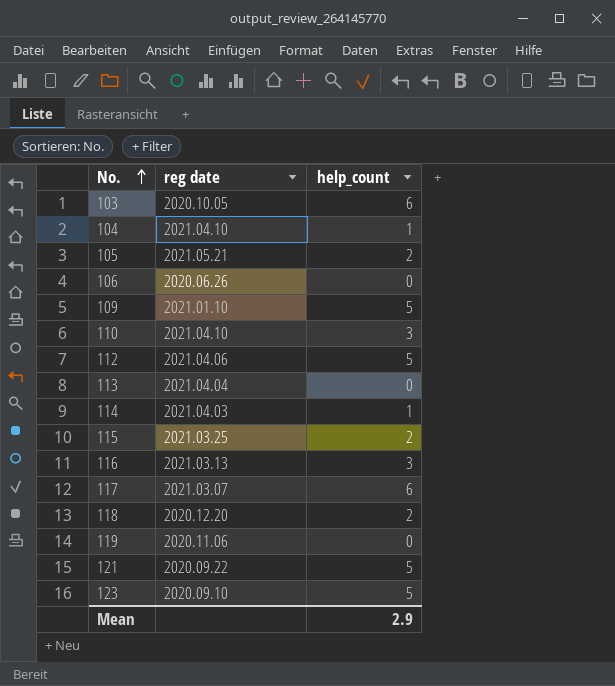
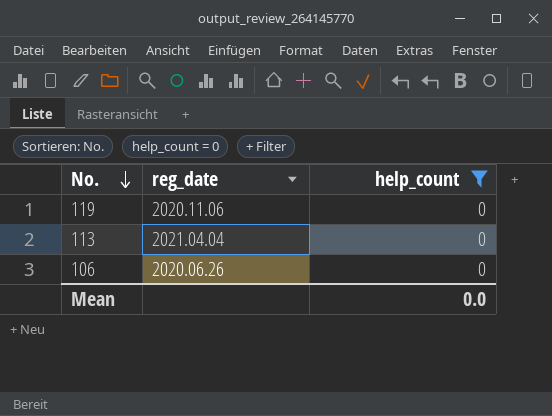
filter: none -> help_count = 0
row order: No. ascending -> No. descending
column name: reg date -> reg_date
Mean | help_count: 2.9 -> 0.0

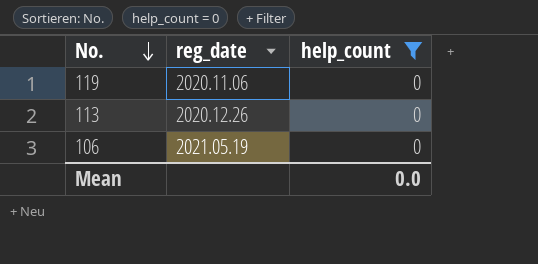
113 | reg_date: 2021.04.04 -> 2020.12.26
106 | reg_date: 2020.06.26 -> 2021.05.19

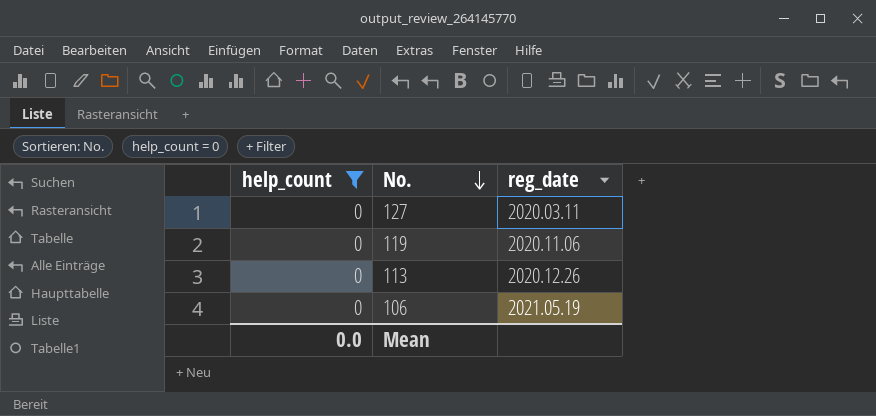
column help_count | position: 3 -> 1
row 127: none -> 0 | 2020.03.11

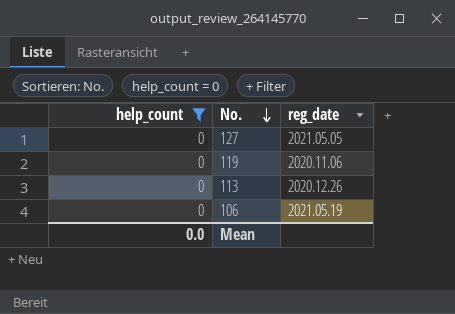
127 | reg_date: 2020.03.11 -> 2021.05.05

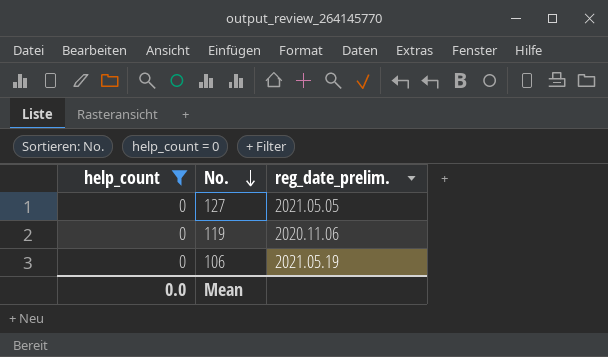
column name: reg_date -> reg_date_prelim.
row 113: 0 | 2020.12.26 -> none

